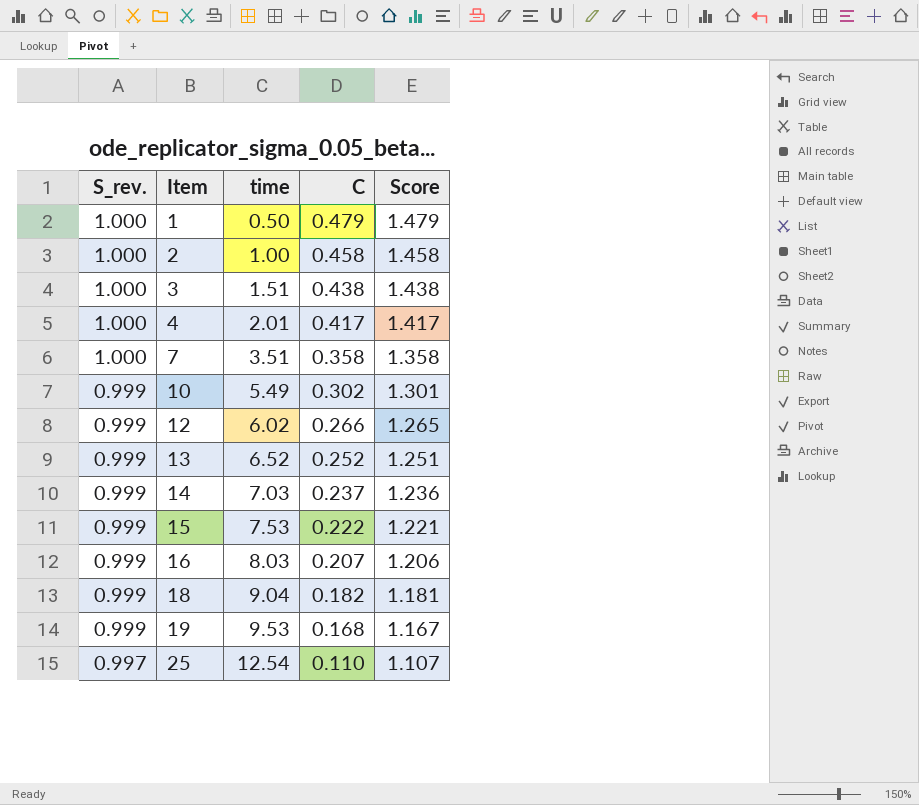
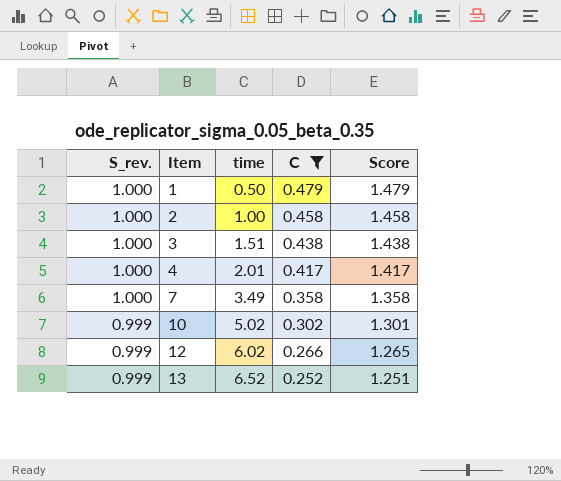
filter: none -> C >= 0.252
7 | time: 3.51 -> 3.49
10 | time: 5.49 -> 5.02

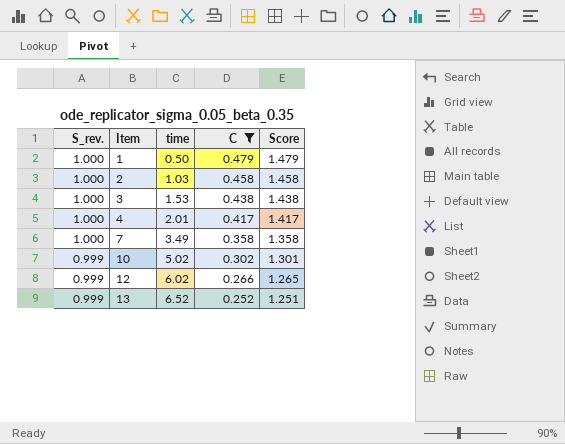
2 | time: 1.00 -> 1.03
3 | time: 1.51 -> 1.53

